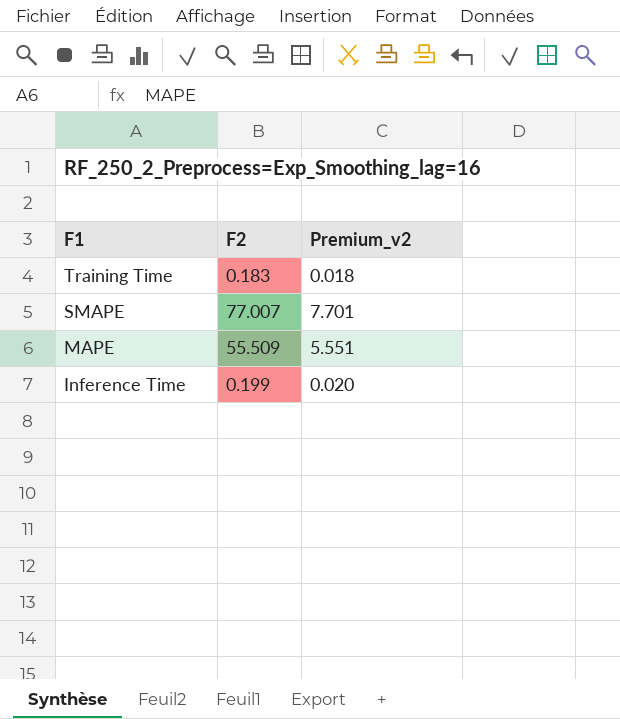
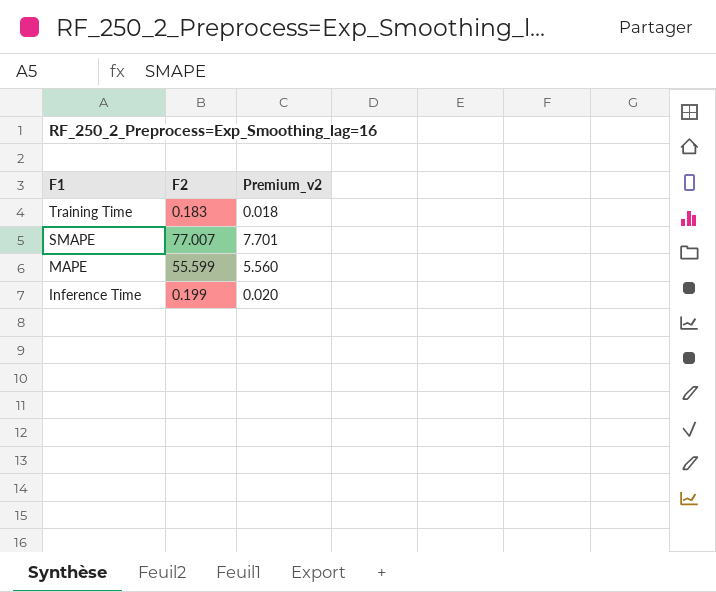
MAPE | F2: 55.509 -> 55.599
MAPE | Premium_v2: 5.551 -> 5.560

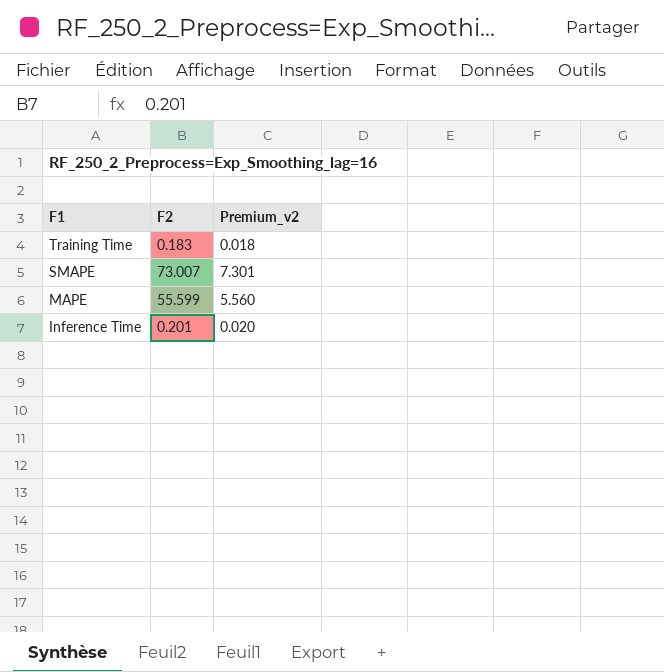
SMAPE | F2: 77.007 -> 73.007
SMAPE | Premium_v2: 7.701 -> 7.301
Inference Time | F2: 0.199 -> 0.201

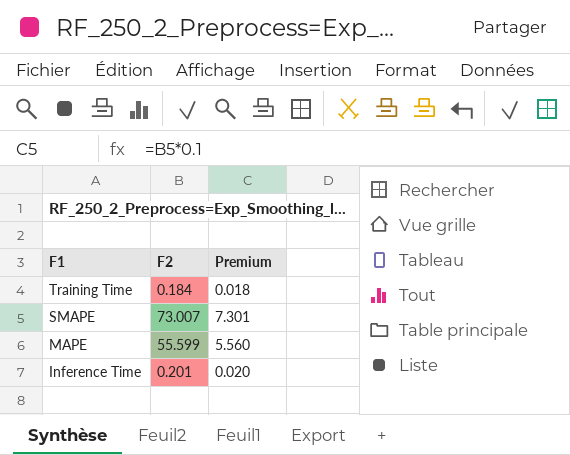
column name: Premium_v2 -> Premium
Training Time | F2: 0.183 -> 0.184

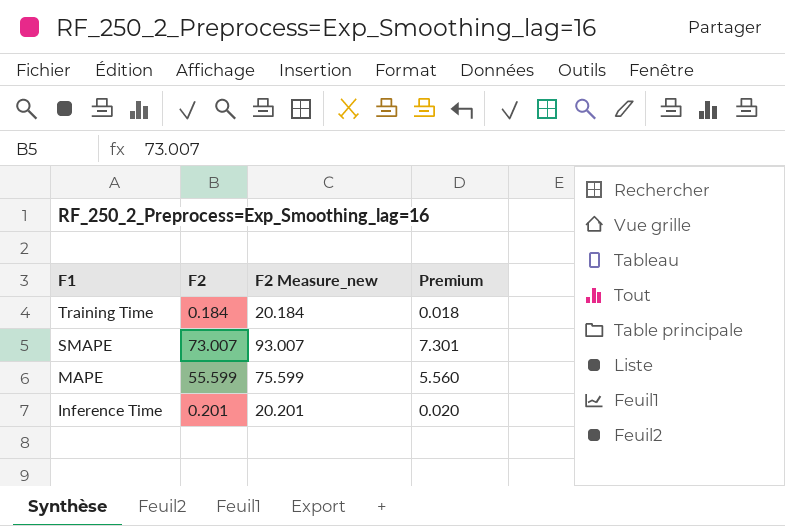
column F2 Measure_new | formula: none -> [F2] + 20

